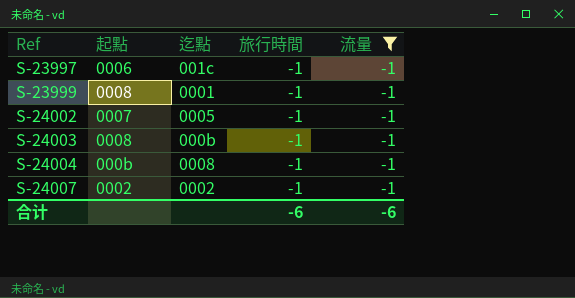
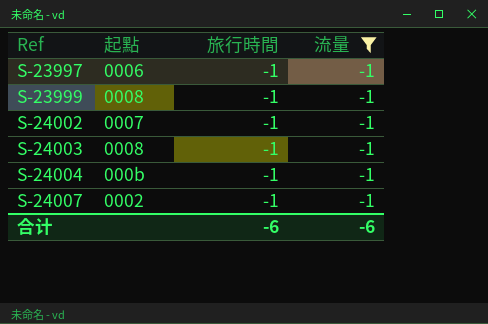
column 迄點 | position: 3 -> none

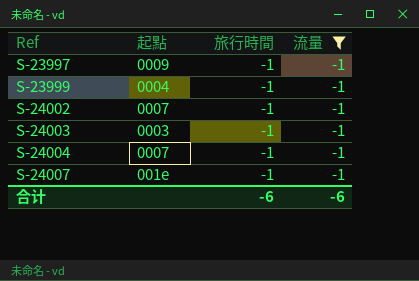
S-23997 | 起點: 0006 -> 0009
S-23999 | 起點: 0008 -> 0004
S-24003 | 起點: 0008 -> 0003
S-24004 | 起點: 000b -> 0007
S-24007 | 起點: 0002 -> 001e

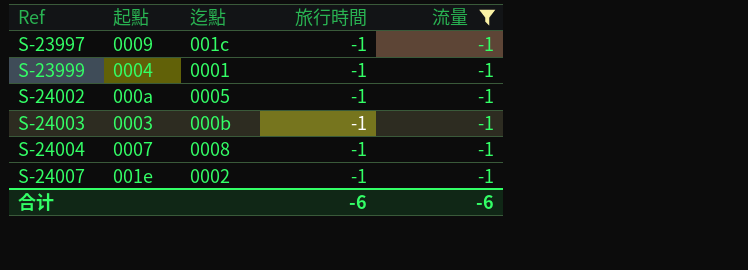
column 迄點 | position: none -> 3
S-24002 | 起點: 0007 -> 000a

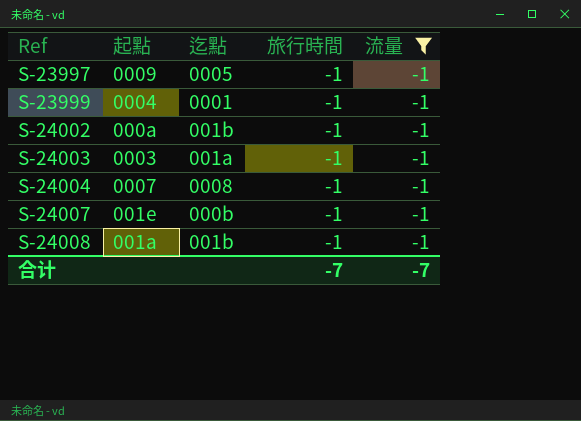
S-23997 | 迄點: 001c -> 0005
S-24002 | 迄點: 0005 -> 001b
S-24003 | 迄點: 000b -> 001a
S-24007 | 迄點: 0002 -> 000b
row S-24008: none -> 001a | 001b | -1 | -1
合计 | 旅行時間: -6 -> -7
合计 | 流量: -6 -> -7

